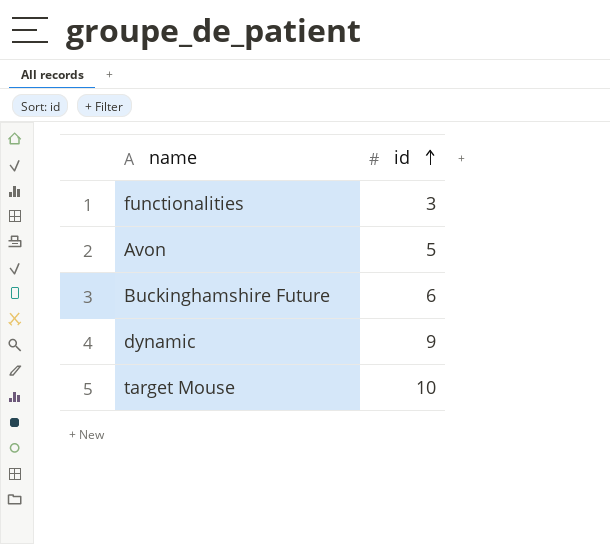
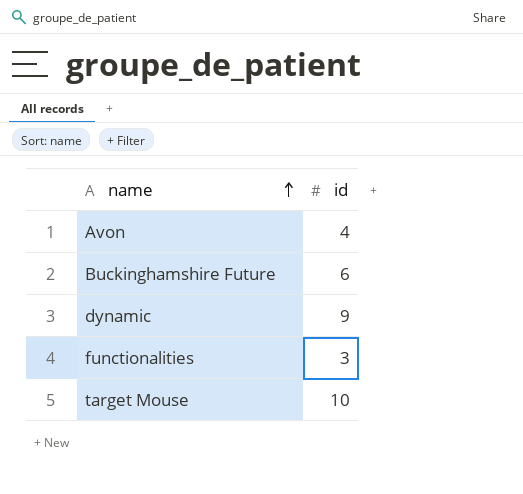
row order: id ascending -> name ascending
Avon | id: 5 -> 4

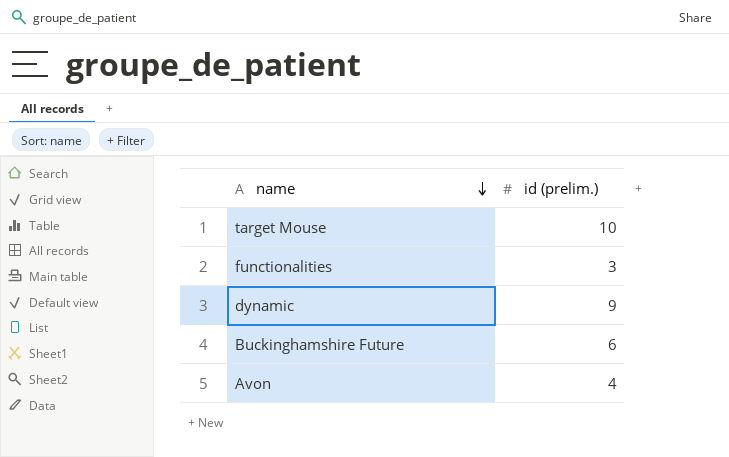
row order: name ascending -> name descending
column name: id -> id (prelim.)

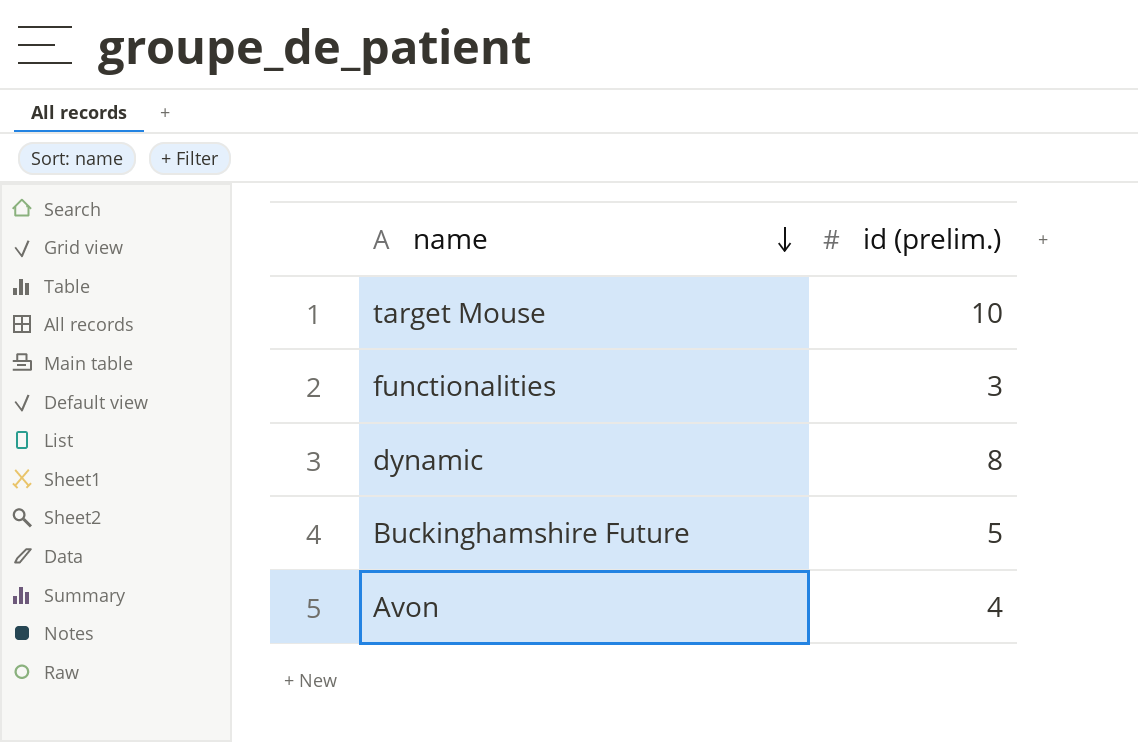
dynamic | id (prelim.): 9 -> 8
Buckinghamshire Future | id (prelim.): 6 -> 5

